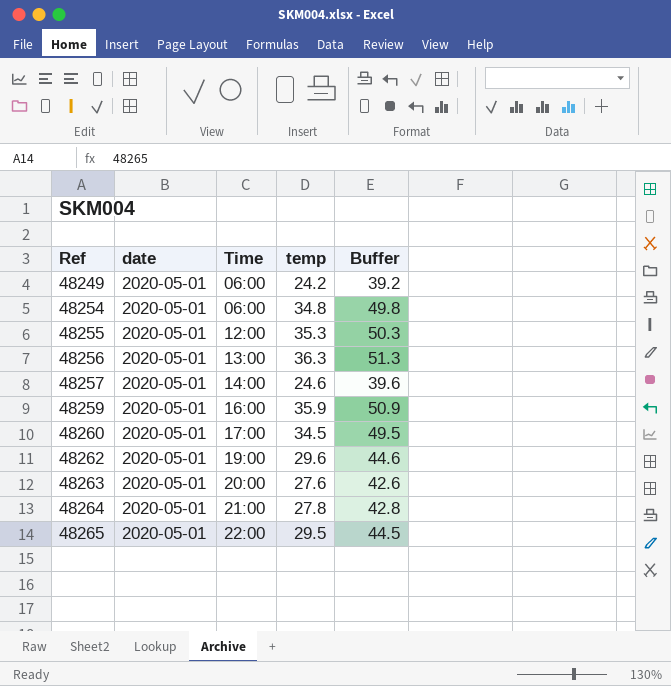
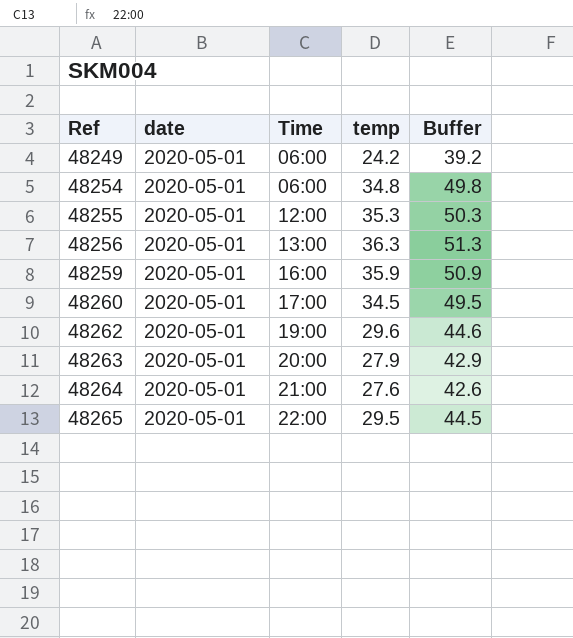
row 48257: 2020-05-01 | 14:00 | 24.6 | 39.6 -> none
48263 | temp: 27.6 -> 27.9
48263 | Buffer: 42.6 -> 42.9
48264 | temp: 27.8 -> 27.6
48264 | Buffer: 42.8 -> 42.6

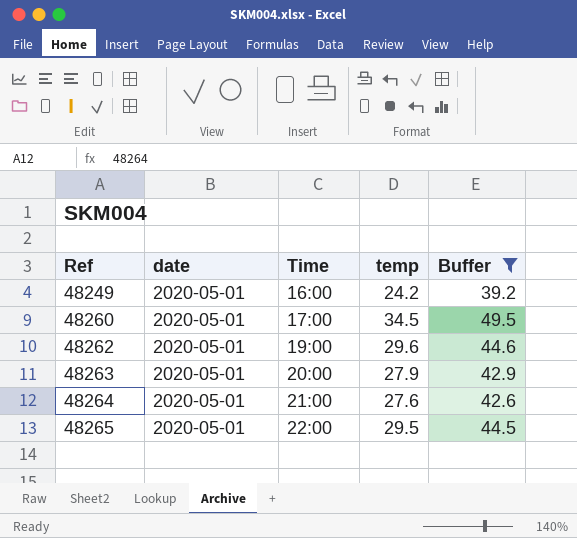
filter: none -> Buffer <= 49.5
48249 | Time: 06:00 -> 16:00

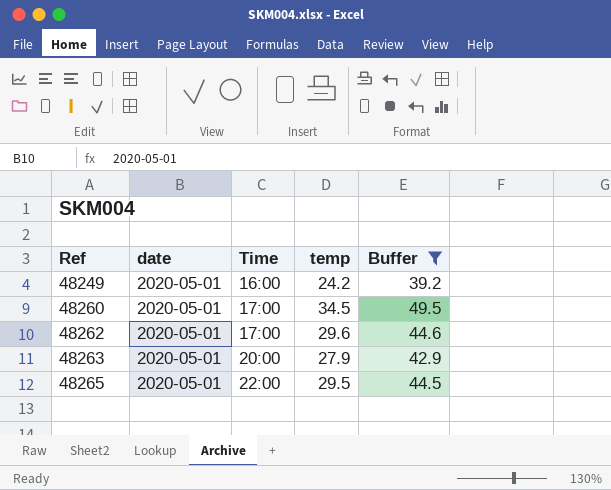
row 48264: 2020-05-01 | 21:00 | 27.6 | 42.6 -> none
48262 | Time: 19:00 -> 17:00

